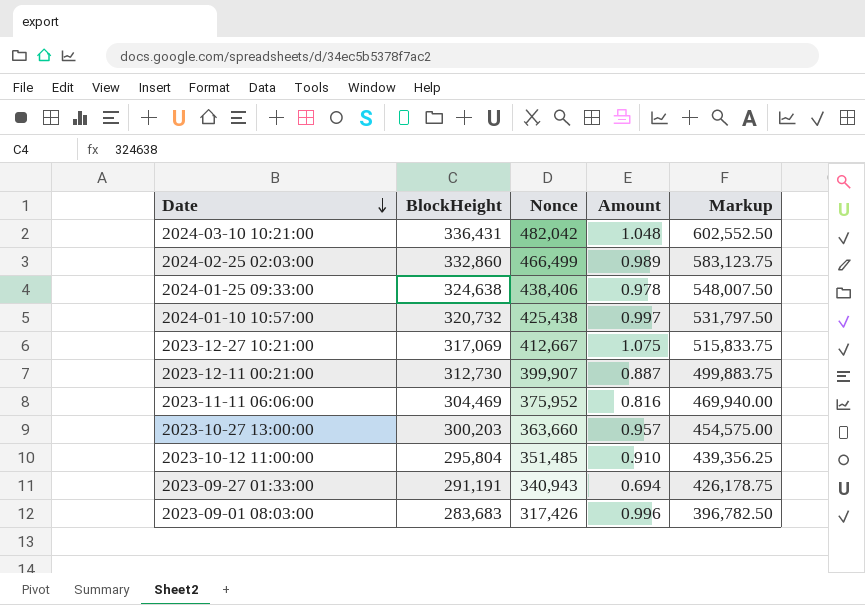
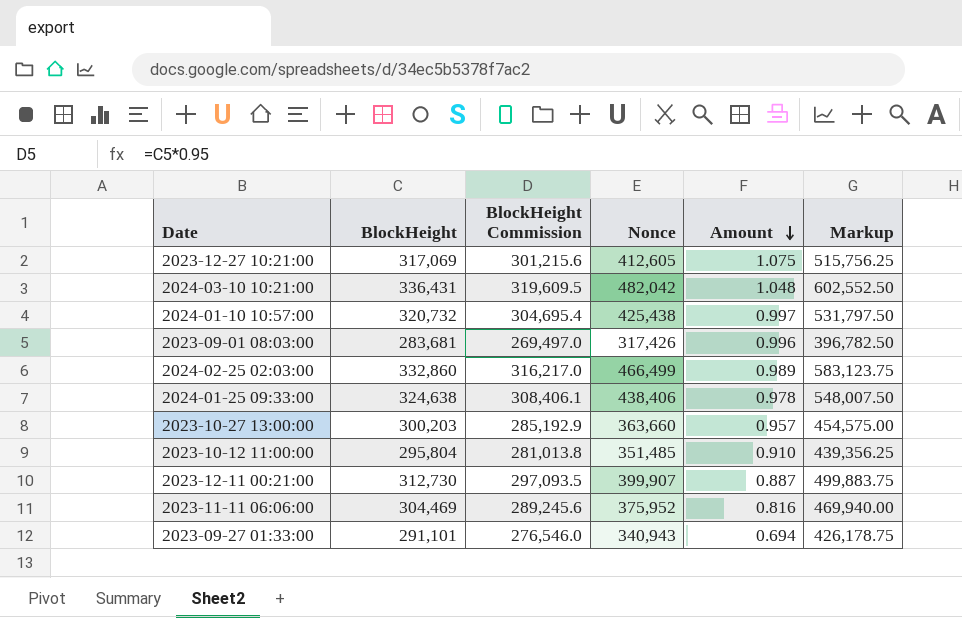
row order: Date descending -> Amount descending
column BlockHeight Commission | formula: none -> [BlockHeight] * 0.95
2023-12-27 10:21:00 | Nonce: 412,667 -> 412,605
2023-12-27 10:21:00 | Markup: 515,833.75 -> 515,756.25
2023-09-01 08:03:00 | BlockHeight: 283,683 -> 283,681
2023-09-27 01:33:00 | BlockHeight: 291,191 -> 291,101

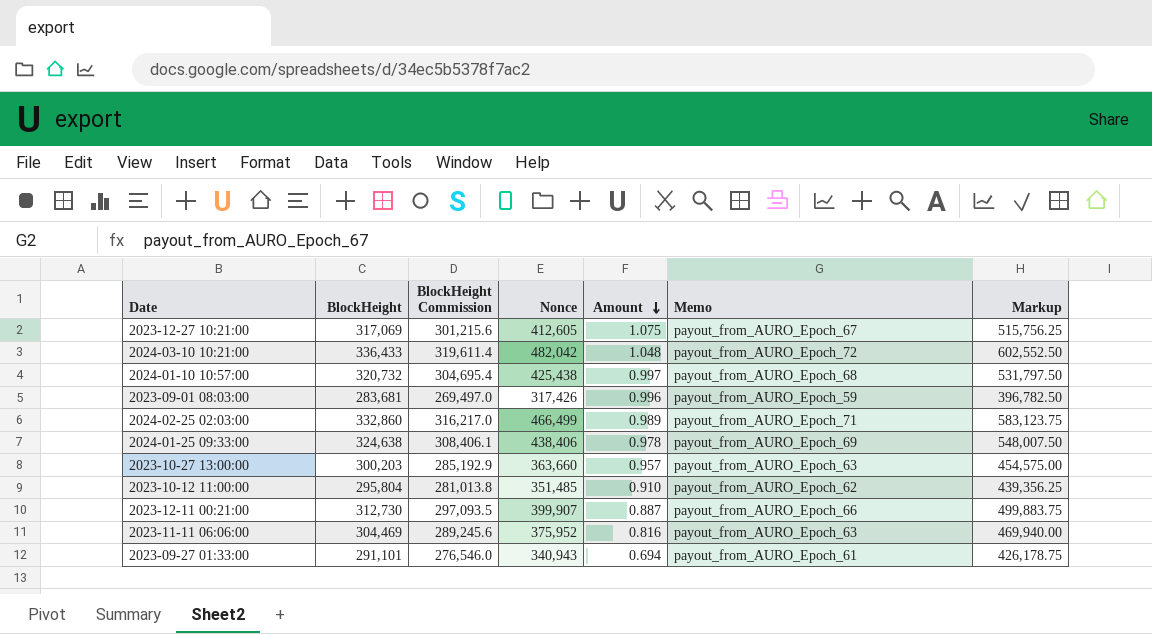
column Memo | position: none -> 6
2024-03-10 10:21:00 | BlockHeight: 336,431 -> 336,433
2024-03-10 10:21:00 | BlockHeight Commission: 319,609.5 -> 319,611.4

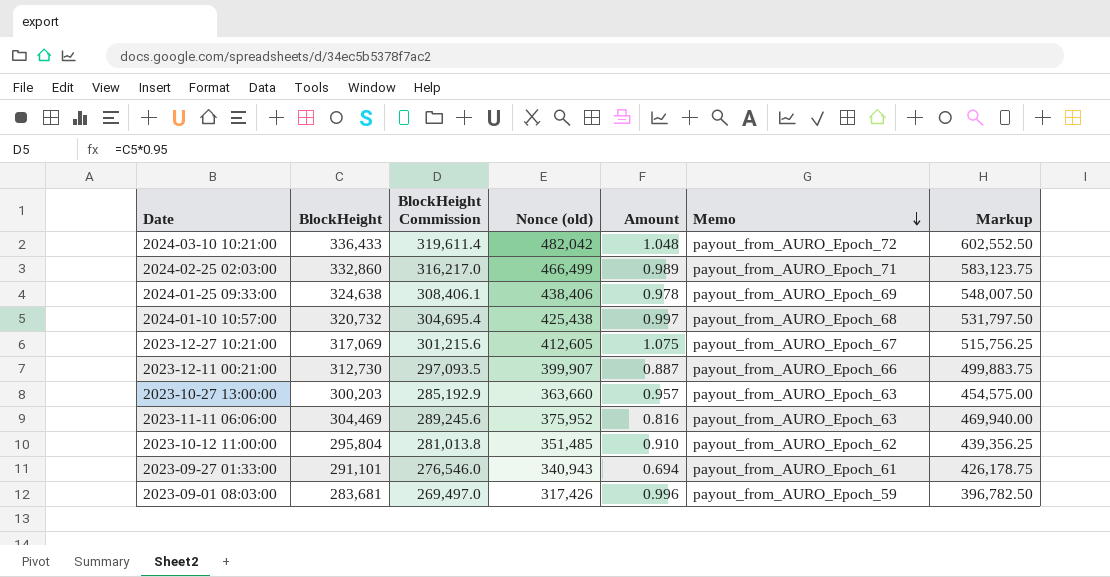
row order: Amount descending -> Memo descending
column name: Nonce -> Nonce (old)

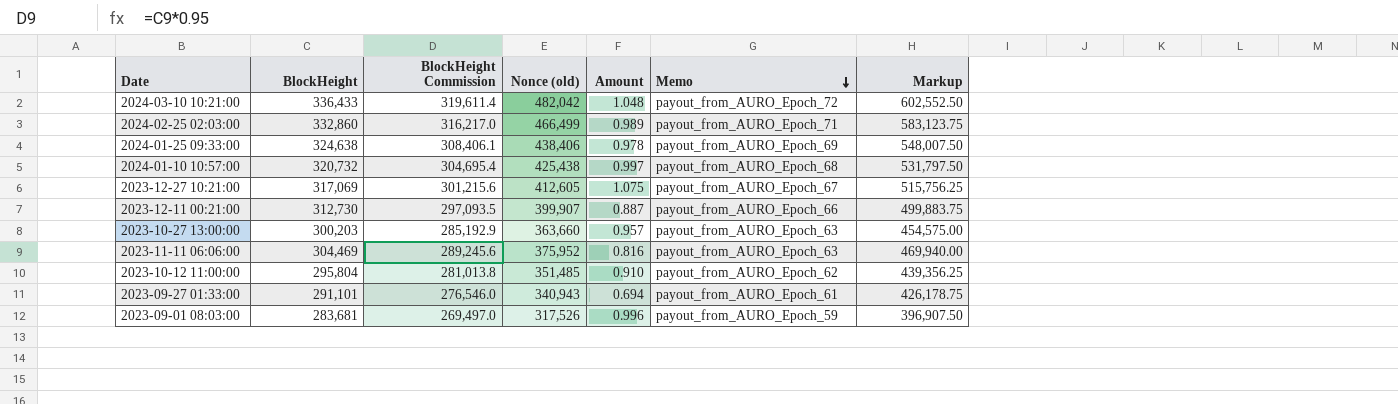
2023-09-01 08:03:00 | Nonce (old): 317,426 -> 317,526
2023-09-01 08:03:00 | Markup: 396,782.50 -> 396,907.50

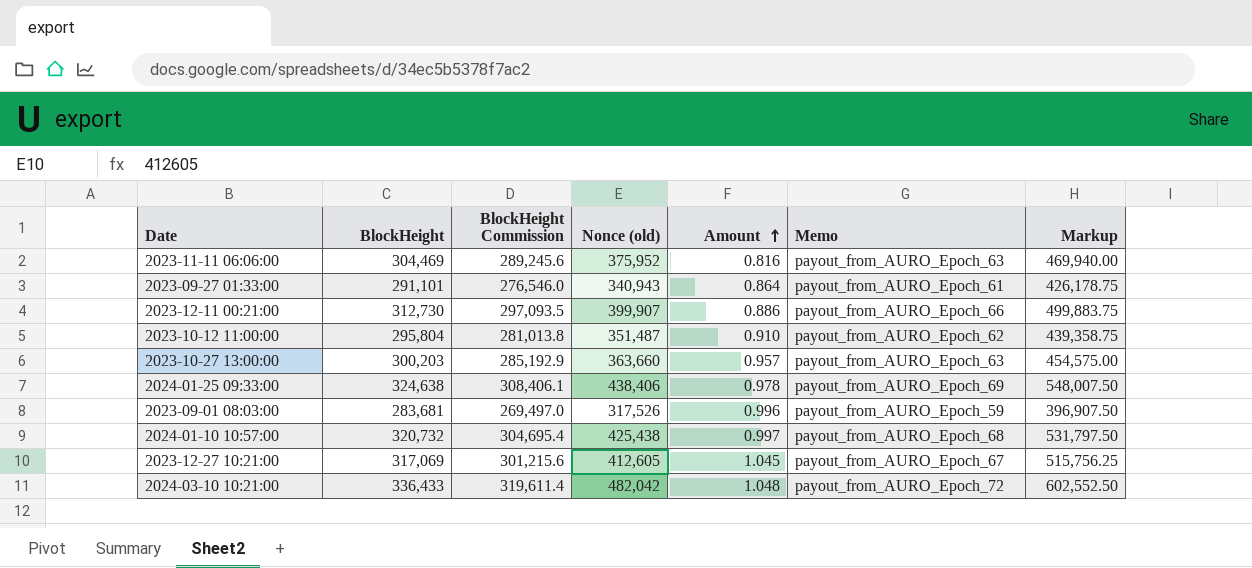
row order: Memo descending -> Amount ascending
row 2024-02-25 02:03:00: 332,860 | 316,217.0 | 466,499 | 0.989 | payout_from_AURO_Epoch_71 | 583,123.75 -> none
2023-09-27 01:33:00 | Amount: 0.694 -> 0.864
2023-12-11 00:21:00 | Amount: 0.887 -> 0.886
2023-10-12 11:00:00 | Nonce (old): 351,485 -> 351,487
2023-10-12 11:00:00 | Markup: 439,356.25 -> 439,358.75
2023-12-27 10:21:00 | Amount: 1.075 -> 1.045

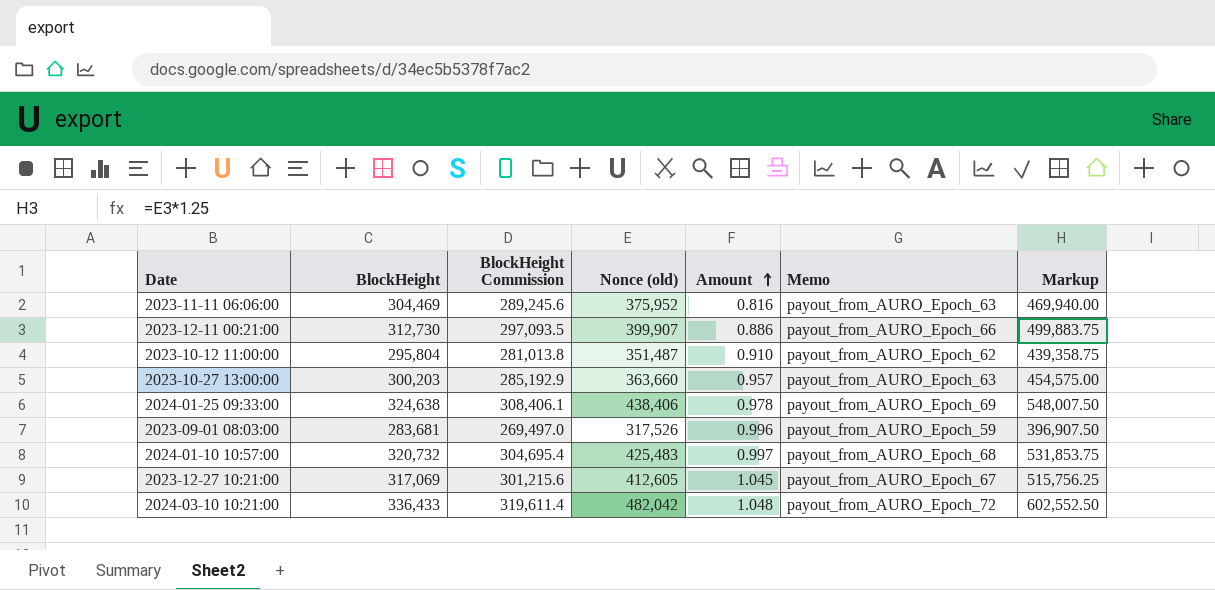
row 2023-09-27 01:33:00: 291,101 | 276,546.0 | 340,943 | 0.864 | payout_from_AURO_Epoch_61 | 426,178.75 -> none
2024-01-10 10:57:00 | Nonce (old): 425,438 -> 425,483
2024-01-10 10:57:00 | Markup: 531,797.50 -> 531,853.75

